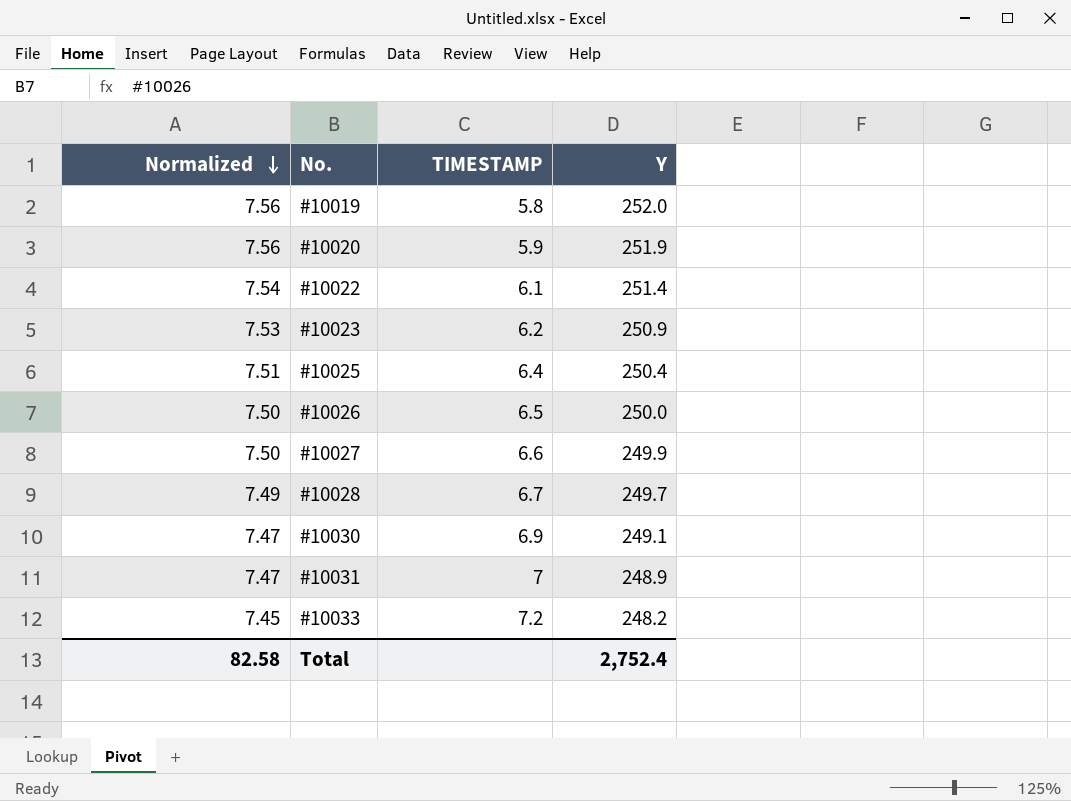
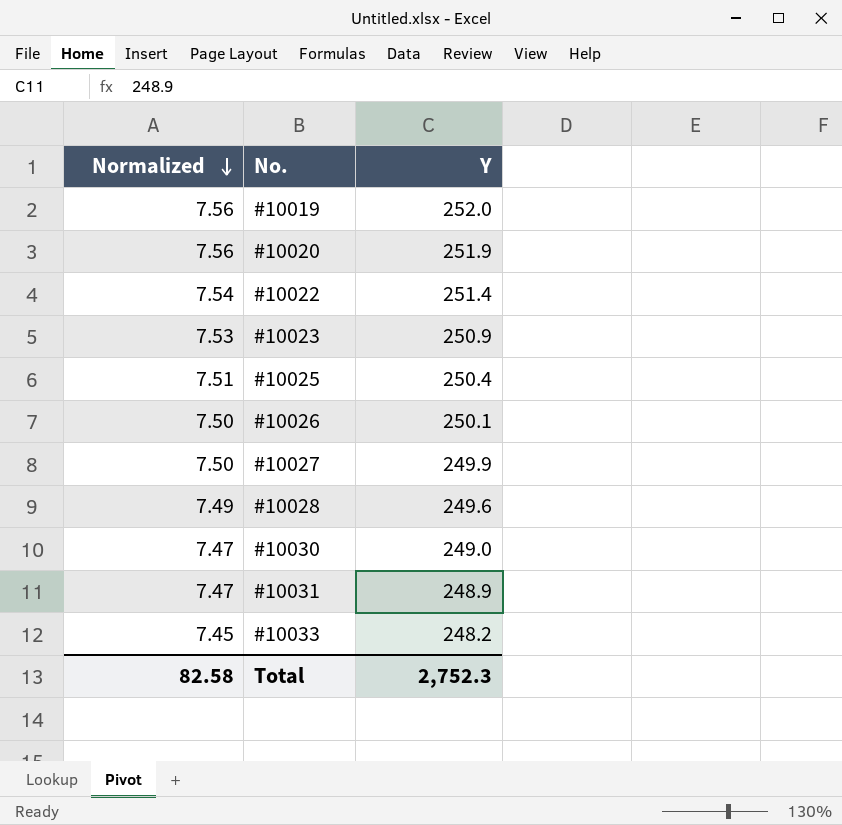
column TIMESTAMP | position: 3 -> none
#10026 | Y: 250.0 -> 250.1
#10028 | Y: 249.7 -> 249.6
#10030 | Y: 249.1 -> 249.0
Total | Y: 2,752.4 -> 2,752.3

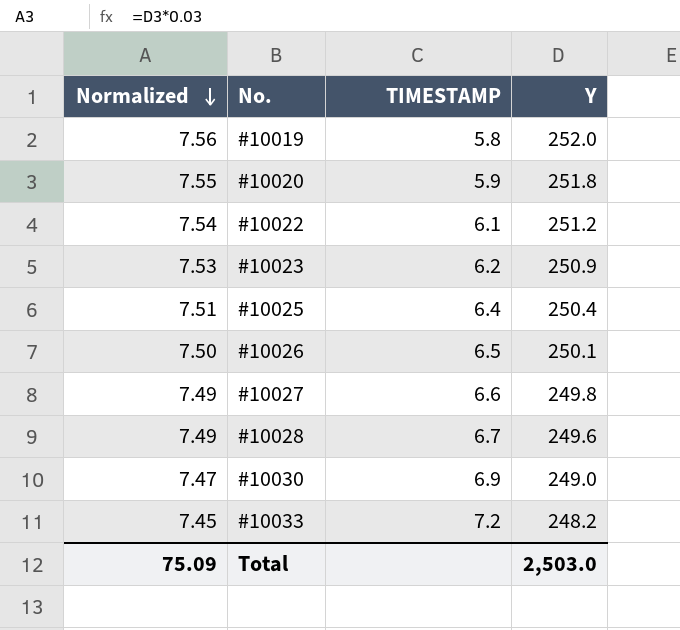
column TIMESTAMP | position: none -> 3
row #10031: 7.47 | 248.9 -> none
#10020 | Normalized: 7.56 -> 7.55
#10020 | Y: 251.9 -> 251.8
#10022 | Y: 251.4 -> 251.2
#10027 | Normalized: 7.50 -> 7.49
#10027 | Y: 249.9 -> 249.8
Total | Normalized: 82.58 -> 75.09
Total | Y: 2,752.3 -> 2,503.0

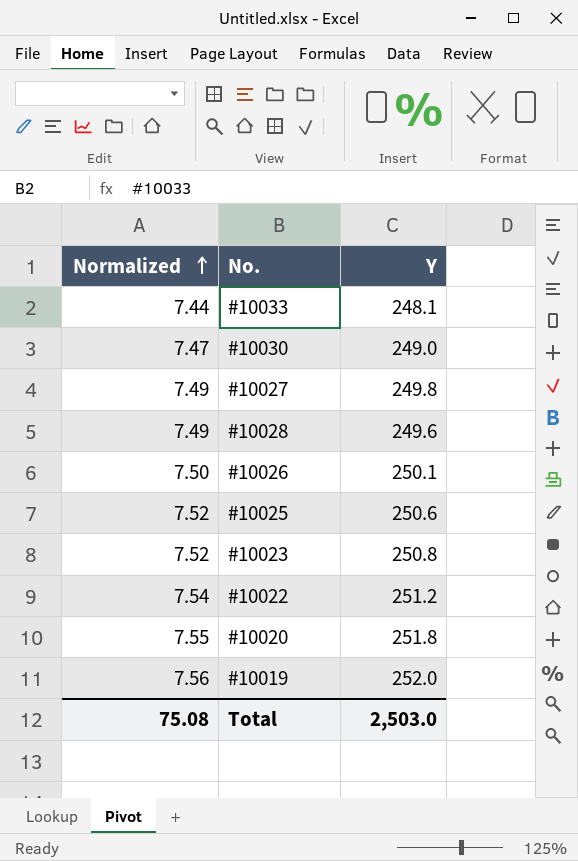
row order: Normalized descending -> Normalized ascending
column TIMESTAMP | position: 3 -> none
#10033 | Normalized: 7.45 -> 7.44
#10033 | Y: 248.2 -> 248.1
#10025 | Normalized: 7.51 -> 7.52
#10025 | Y: 250.4 -> 250.6
#10023 | Normalized: 7.53 -> 7.52
#10023 | Y: 250.9 -> 250.8
Total | Normalized: 75.09 -> 75.08

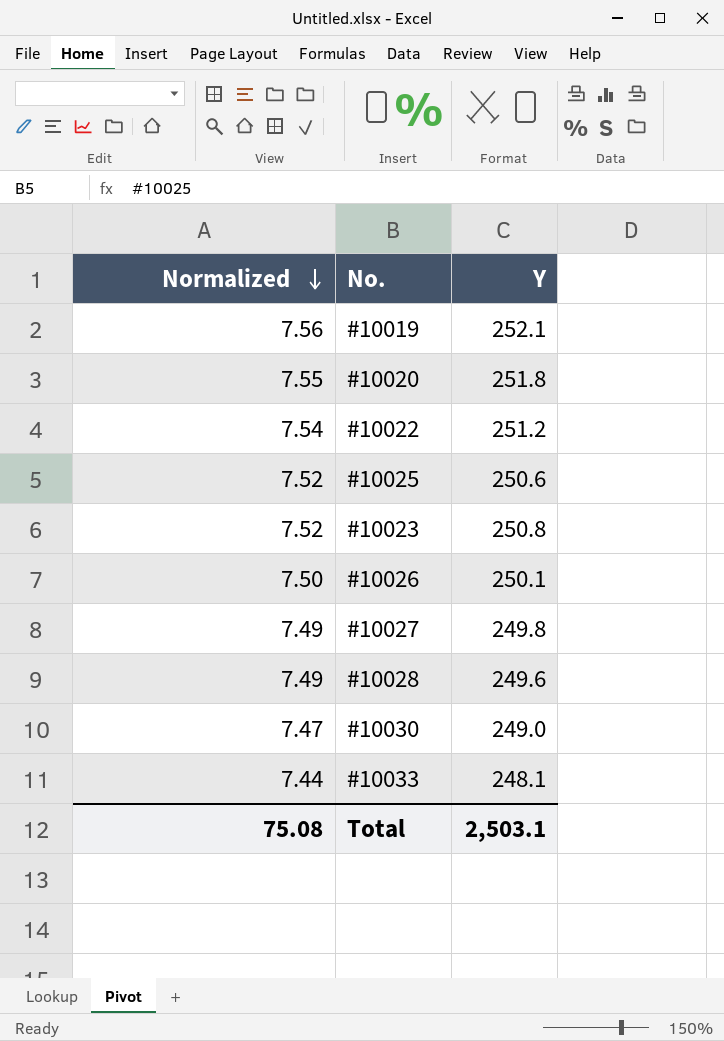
row order: Normalized ascending -> Normalized descending
#10019 | Y: 252.0 -> 252.1
Total | Y: 2,503.0 -> 2,503.1

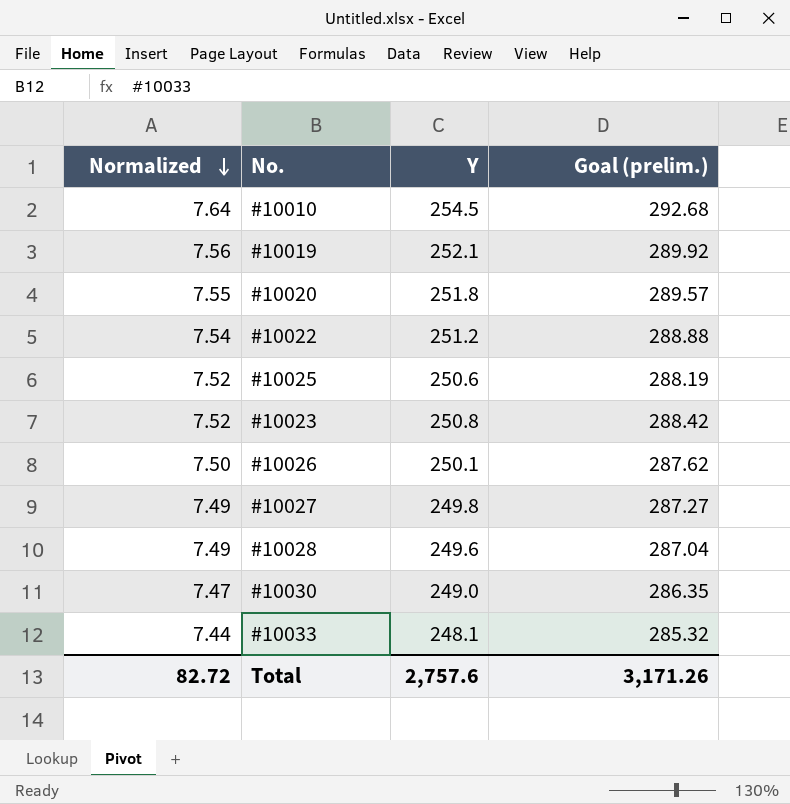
column Goal (prelim.) | formula: none -> [Y] * 1.15
row #10010: none -> 7.64 | 254.5 | 292.68
Total | Normalized: 75.08 -> 82.72
Total | Y: 2,503.1 -> 2,757.6

